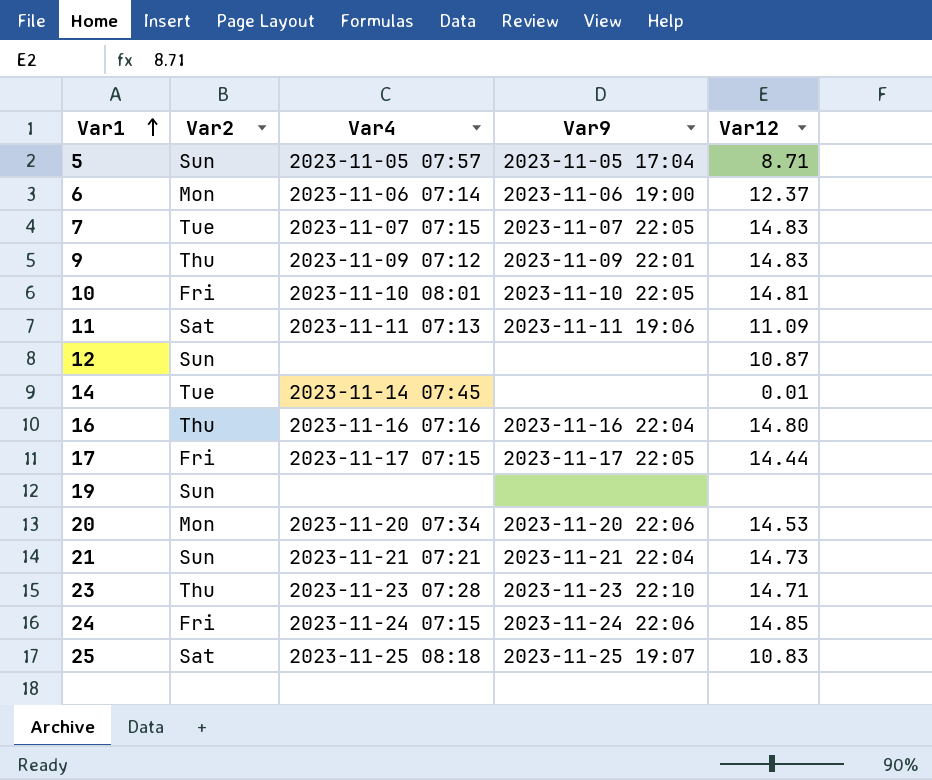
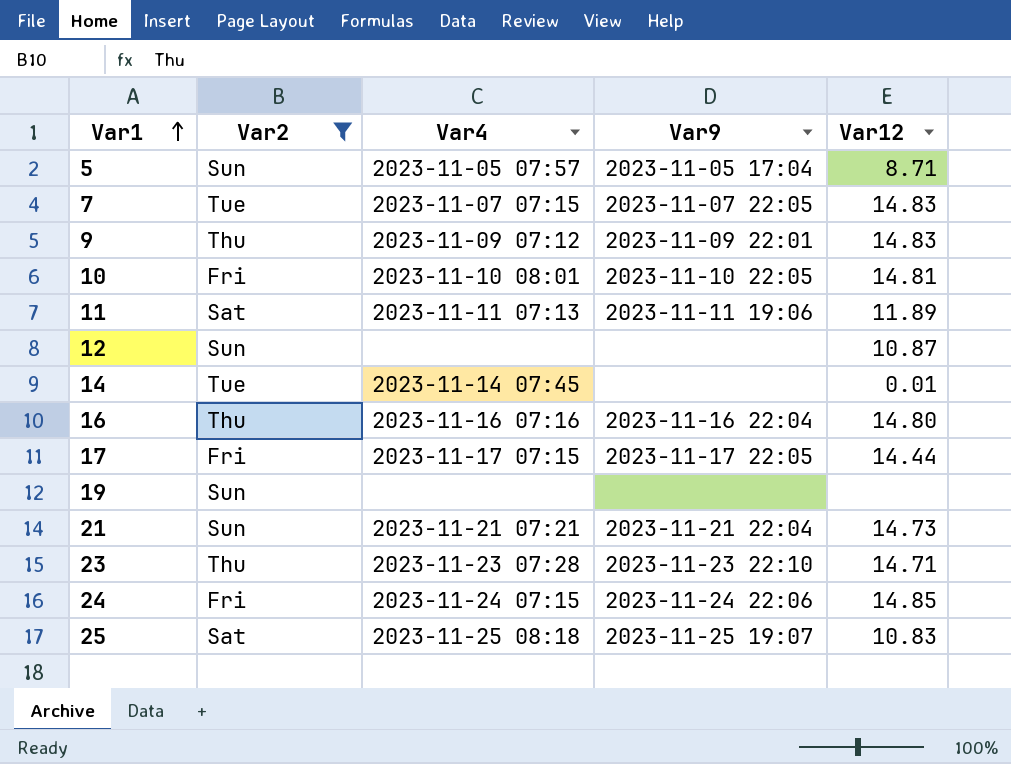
filter: none -> Var2 != Mon
11 | Var12: 11.09 -> 11.89

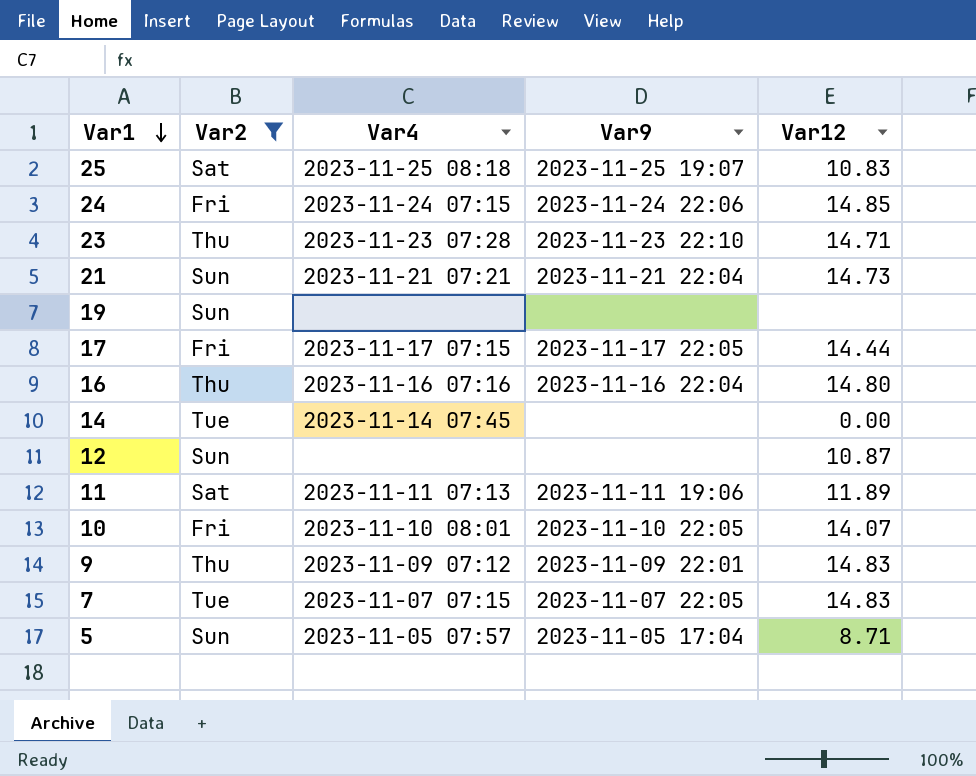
row order: Var1 ascending -> Var1 descending
14 | Var12: 0.01 -> 0.00
10 | Var12: 14.81 -> 14.07

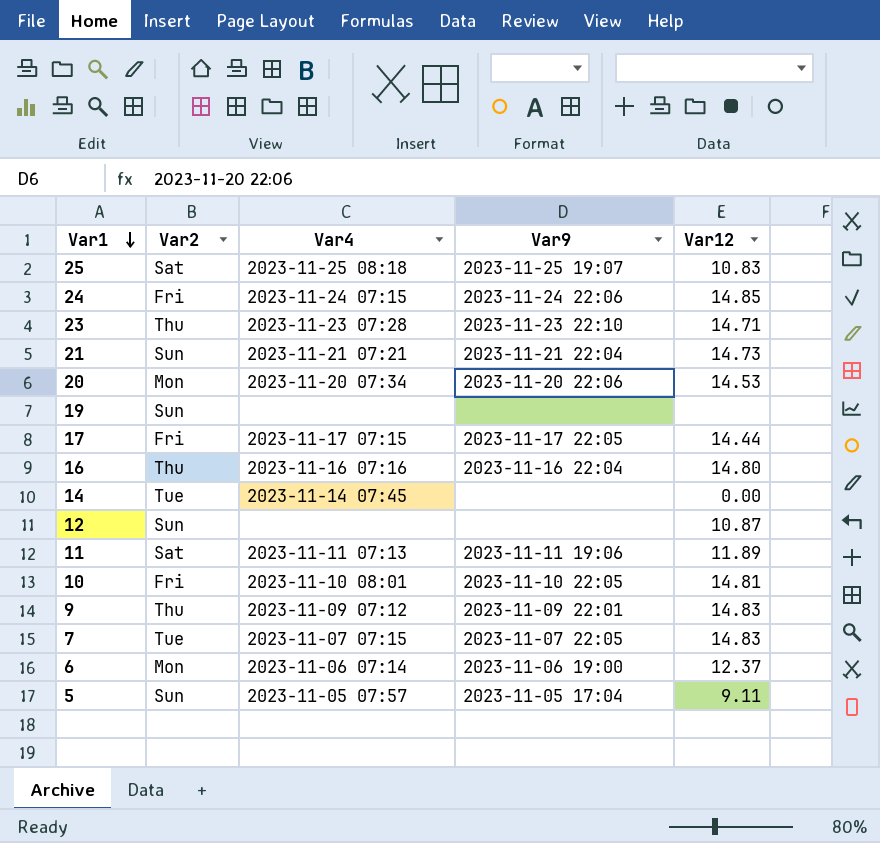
filter: Var2 != Mon -> none
10 | Var12: 14.07 -> 14.81
5 | Var12: 8.71 -> 9.11

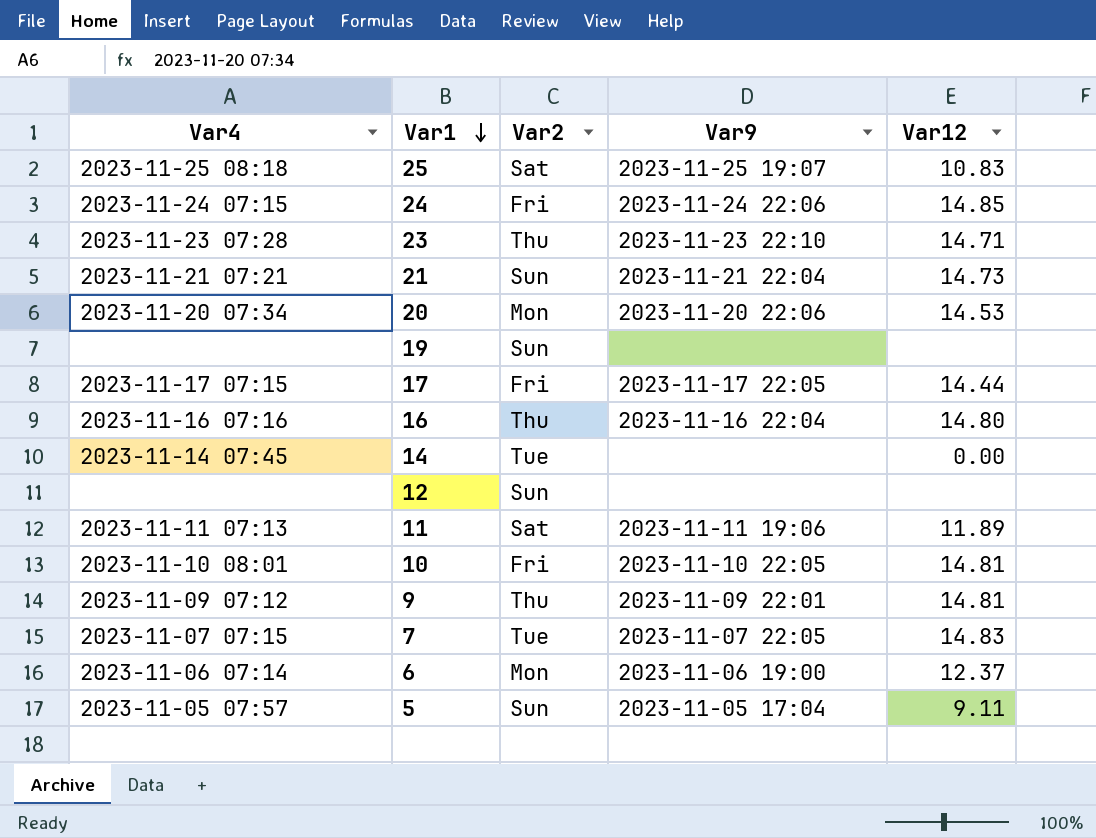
column Var4 | position: 3 -> 1
12 | Var12: 10.87 -> none
9 | Var12: 14.83 -> 14.81

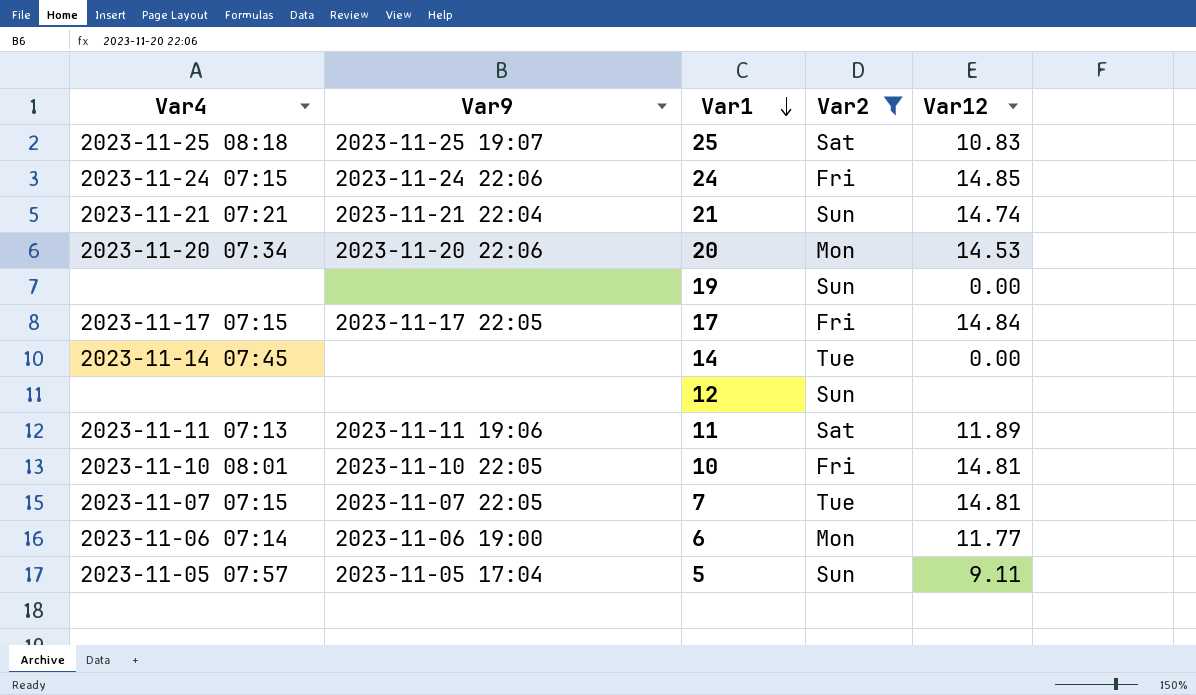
filter: none -> Var2 != Thu
column Var9 | position: 4 -> 2
21 | Var12: 14.73 -> 14.74
19 | Var12: none -> 0.00
17 | Var12: 14.44 -> 14.84
7 | Var12: 14.83 -> 14.81
6 | Var12: 12.37 -> 11.77

